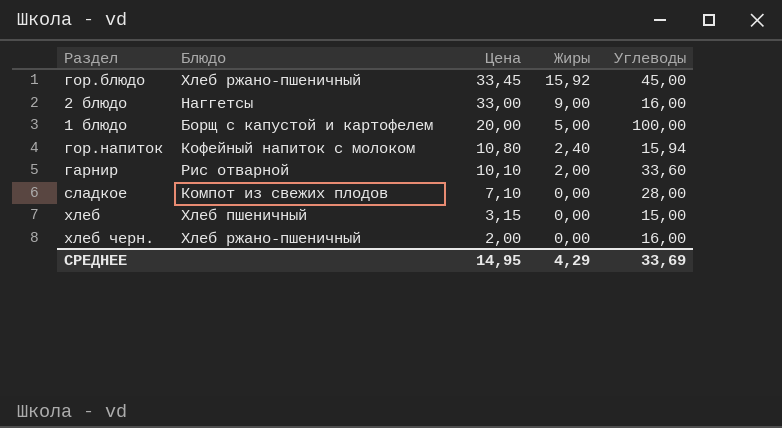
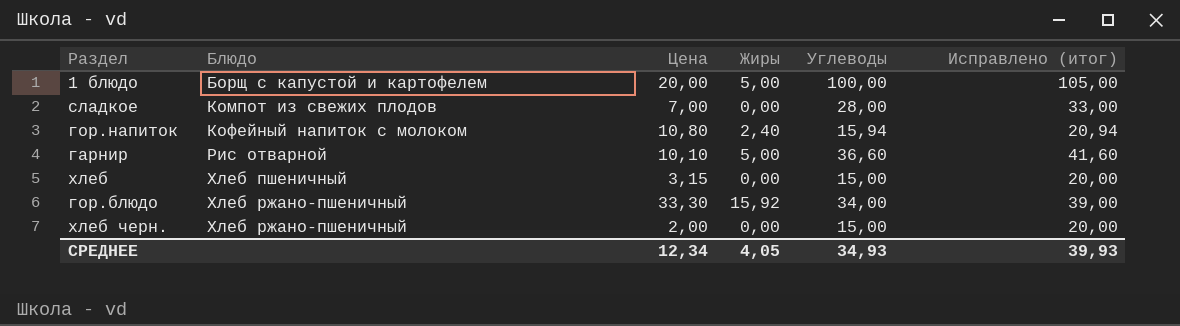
row order: Цена descending -> Блюдо ascending
column Исправлено (итог) | formula: none -> [Углеводы] + 5
row 2 блюдо: Наггетсы | 33,00 | 9,00 | 16,00 -> none
сладкое | Цена: 7,10 -> 7,00
гарнир | Жиры: 2,00 -> 5,00
гарнир | Углеводы: 33,60 -> 36,60
гор.блюдо | Цена: 33,45 -> 33,30
гор.блюдо | Углеводы: 45,00 -> 34,00
хлеб черн. | Углеводы: 16,00 -> 15,00
СРЕДНЕЕ | Цена: 14,95 -> 12,34
СРЕДНЕЕ | Жиры: 4,29 -> 4,05
СРЕДНЕЕ | Углеводы: 33,69 -> 34,93

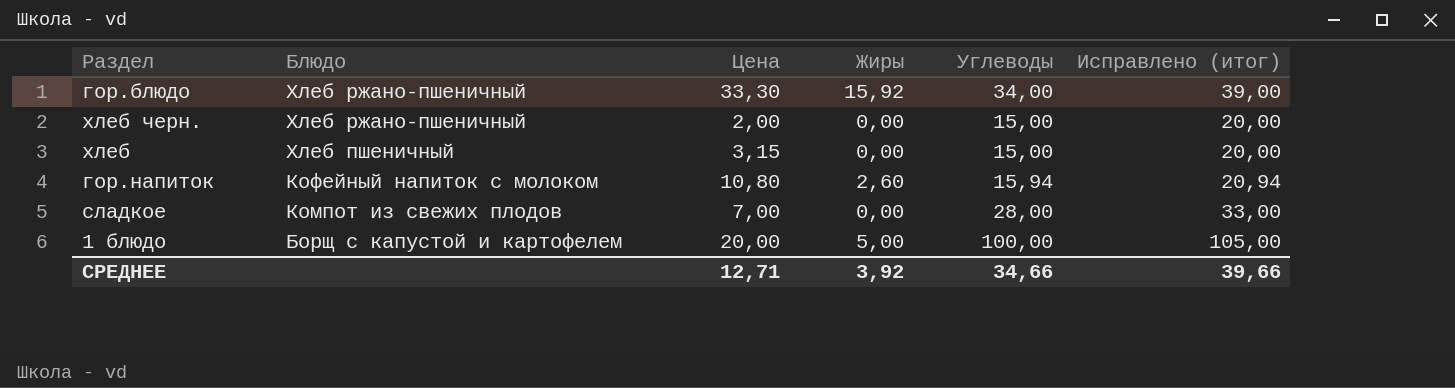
row order: Блюдо ascending -> Блюдо descending
row гарнир: Рис отварной | 10,10 | 5,00 | 36,60 | 41,60 -> none
гор.напиток | Жиры: 2,40 -> 2,60
СРЕДНЕЕ | Цена: 12,34 -> 12,71
СРЕДНЕЕ | Жиры: 4,05 -> 3,92
СРЕДНЕЕ | Углеводы: 34,93 -> 34,66
СРЕДНЕЕ | Исправлено (итог): 39,93 -> 39,66

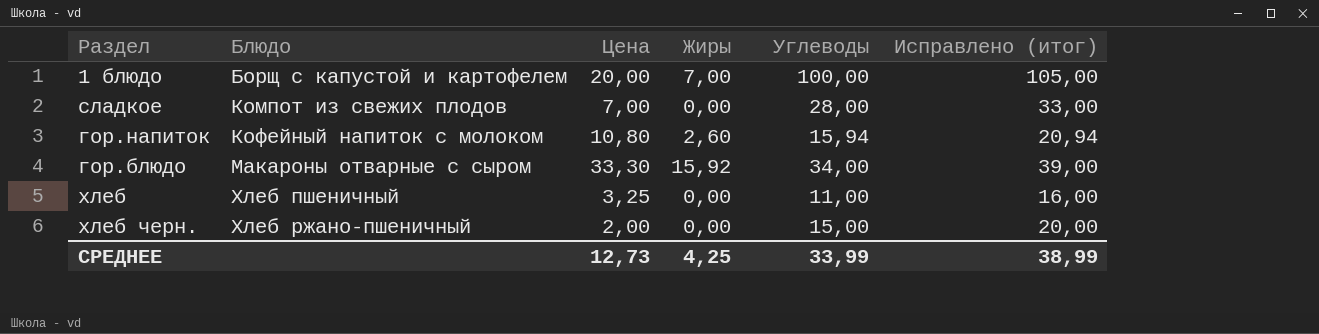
row order: Блюдо descending -> Блюдо ascending
1 блюдо | Жиры: 5,00 -> 7,00
гор.блюдо | Блюдо: Хлеб ржано-пшеничный -> Макароны отварные с сыром
хлеб | Цена: 3,15 -> 3,25
хлеб | Углеводы: 15,00 -> 11,00
хлеб | Исправлено (итог): 20,00 -> 16,00
СРЕДНЕЕ | Цена: 12,71 -> 12,73
СРЕДНЕЕ | Жиры: 3,92 -> 4,25
СРЕДНЕЕ | Углеводы: 34,66 -> 33,99
СРЕДНЕЕ | Исправлено (итог): 39,66 -> 38,99

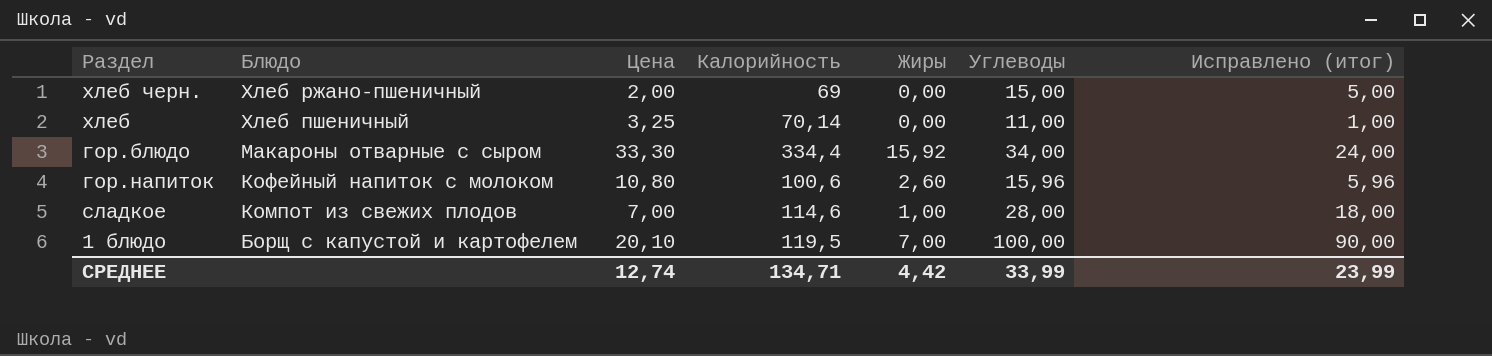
row order: Блюдо ascending -> Блюдо descending
column Калорийность | position: none -> 4
column Исправлено (итог) | formula: [Углеводы] + 5 -> [Углеводы] - 10
гор.напиток | Углеводы: 15,94 -> 15,96
сладкое | Жиры: 0,00 -> 1,00
1 блюдо | Цена: 20,00 -> 20,10
СРЕДНЕЕ | Цена: 12,73 -> 12,74
СРЕДНЕЕ | Жиры: 4,25 -> 4,42
СРЕДНЕЕ | Исправлено (итог): 38,99 -> 23,99

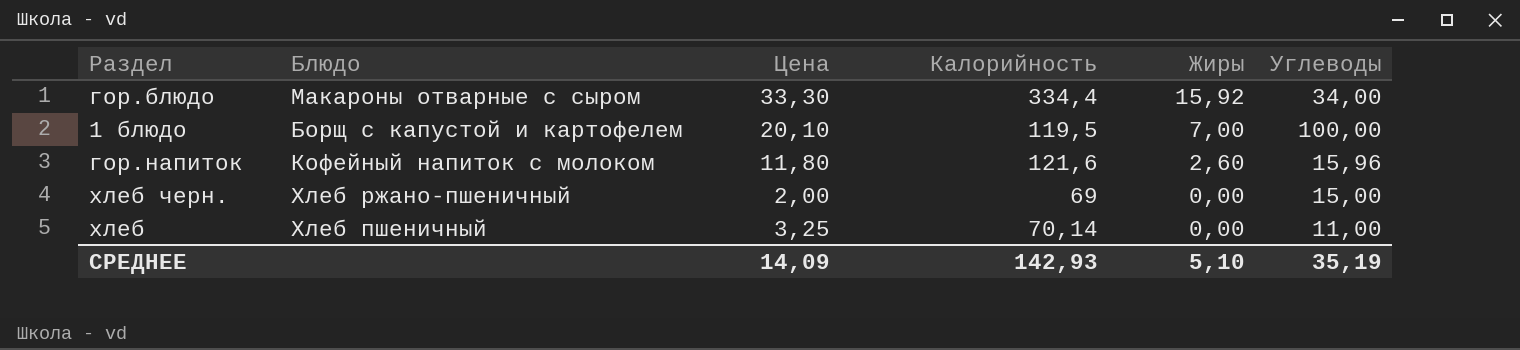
row order: Блюдо descending -> Жиры descending
column Исправлено (итог) | formula: [Углеводы] - 10 -> none
row сладкое: Компот из свежих плодов | 7,00 | 114,6 | 1,00 | 28,00 | 18,00 -> none
гор.напиток | Цена: 10,80 -> 11,80
гор.напиток | Калорийность: 100,6 -> 121,6
СРЕДНЕЕ | Цена: 12,74 -> 14,09
СРЕДНЕЕ | Калорийность: 134,71 -> 142,93
СРЕДНЕЕ | Жиры: 4,42 -> 5,10
СРЕДНЕЕ | Углеводы: 33,99 -> 35,19

